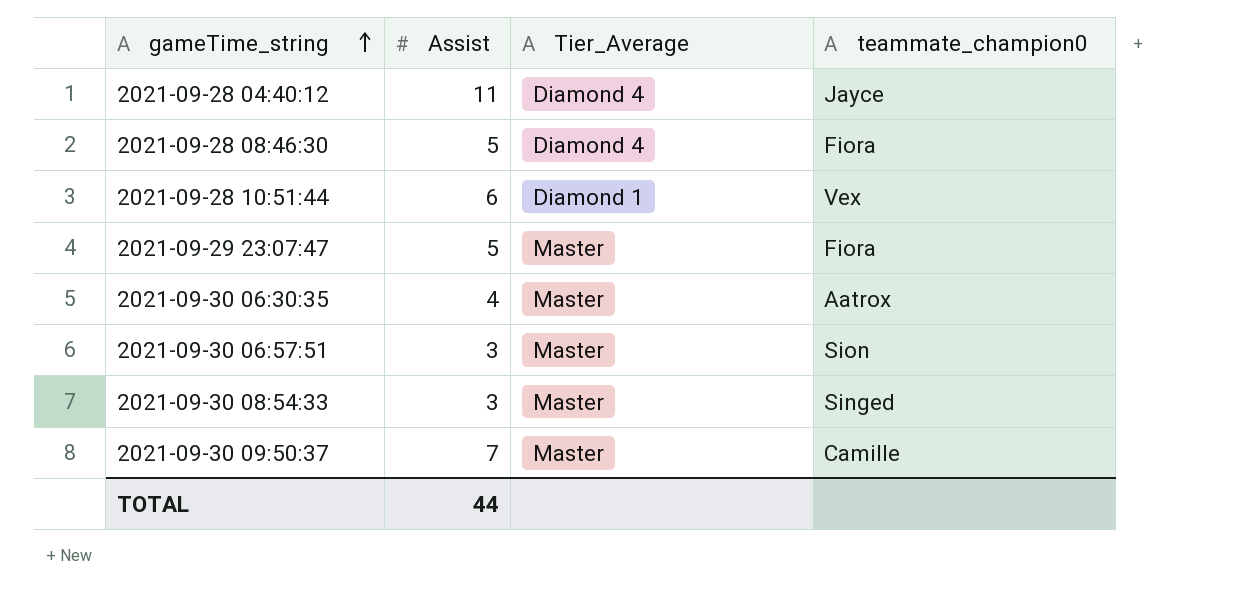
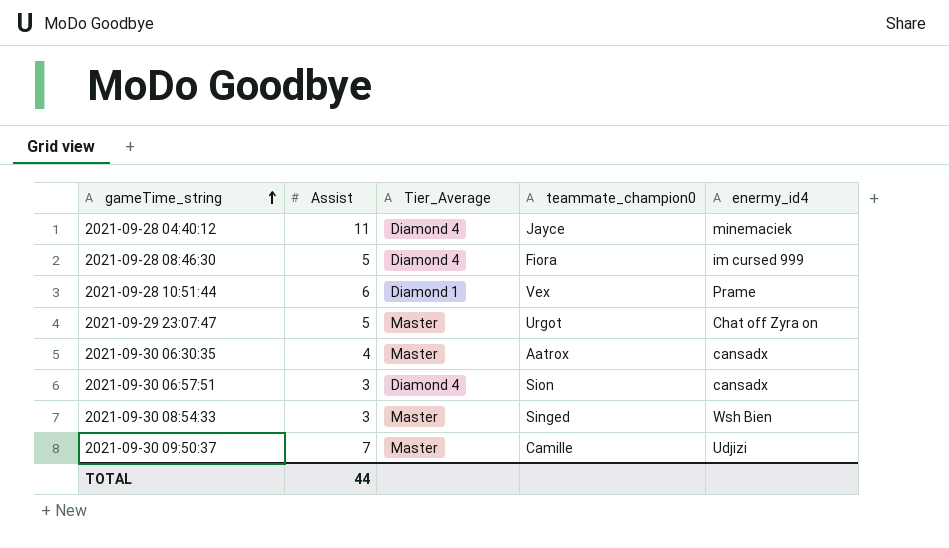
column enermy_id4 | position: none -> 5
2021-09-29 23:07:47 | teammate_champion0: Fiora -> Urgot
2021-09-30 06:57:51 | Tier_Average: Master -> Diamond 4

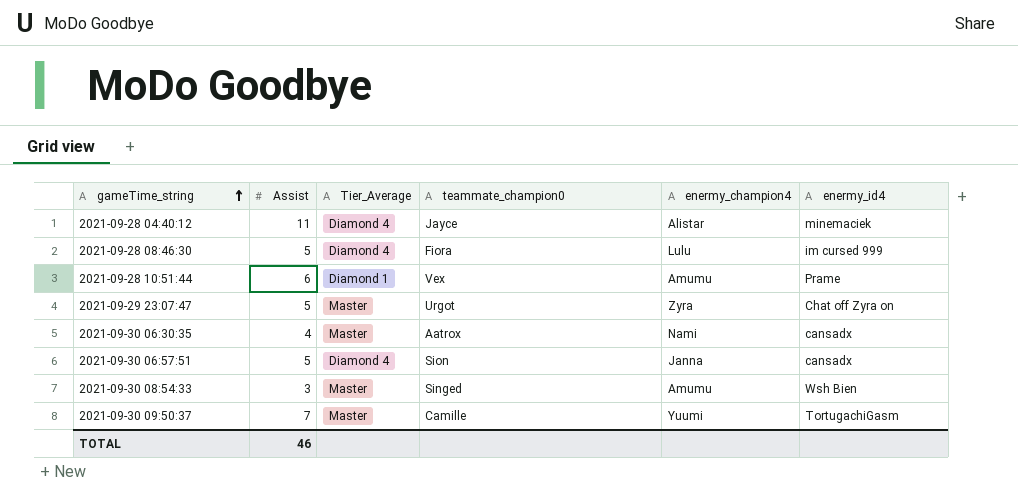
column enermy_champion4 | position: none -> 5
2021-09-30 06:57:51 | Assist: 3 -> 5
2021-09-30 09:50:37 | enermy_id4: Udjizi -> TortugachiGasm
TOTAL | Assist: 44 -> 46

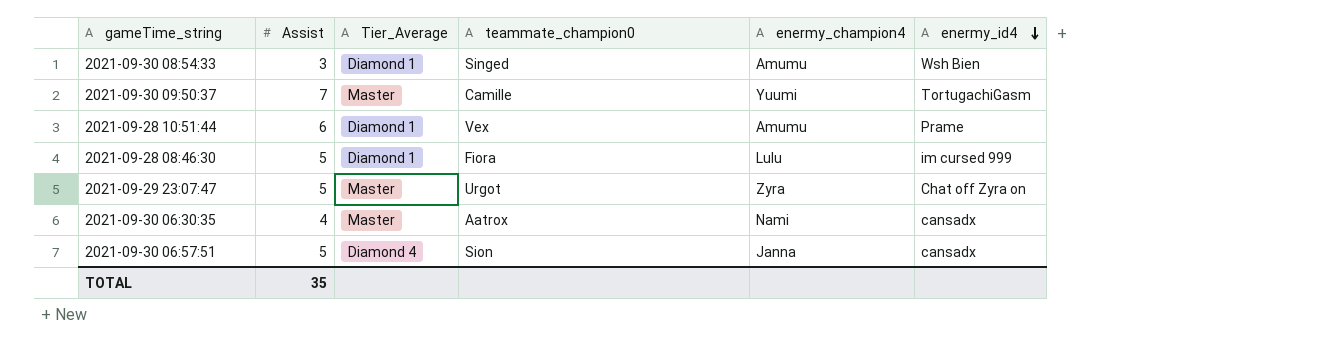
row order: gameTime_string ascending -> enermy_id4 descending
row 2021-09-28 04:40:12: 11 | Diamond 4 | Jayce | Alistar | minemaciek -> none
2021-09-30 08:54:33 | Tier_Average: Master -> Diamond 1
2021-09-28 08:46:30 | Tier_Average: Diamond 4 -> Diamond 1
TOTAL | Assist: 46 -> 35

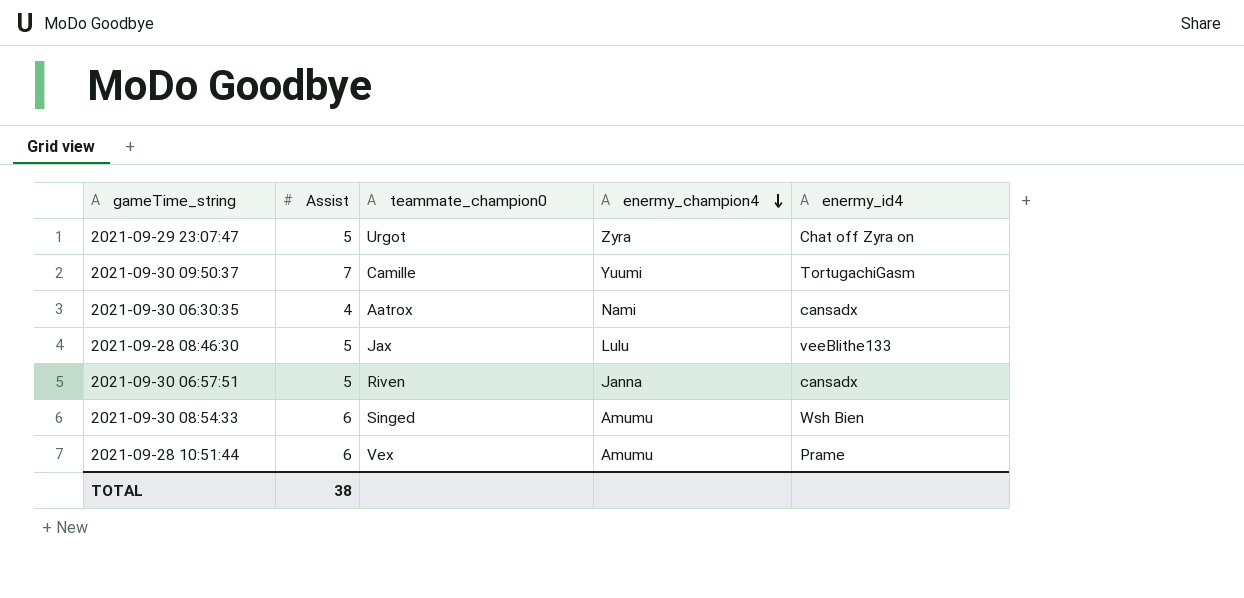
row order: enermy_id4 descending -> enermy_champion4 descending
column Tier_Average | position: 3 -> none
2021-09-28 08:46:30 | teammate_champion0: Fiora -> Jax
2021-09-28 08:46:30 | enermy_id4: im cursed 999 -> veeBlithe133
2021-09-30 06:57:51 | teammate_champion0: Sion -> Riven
2021-09-30 08:54:33 | Assist: 3 -> 6
TOTAL | Assist: 35 -> 38

